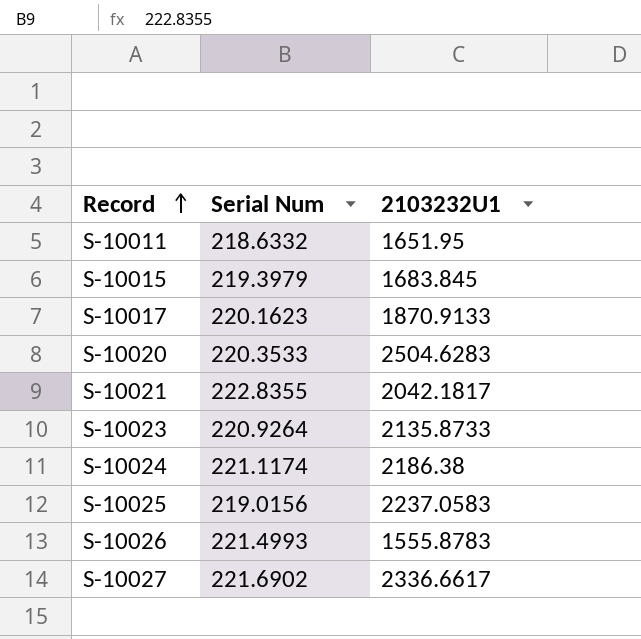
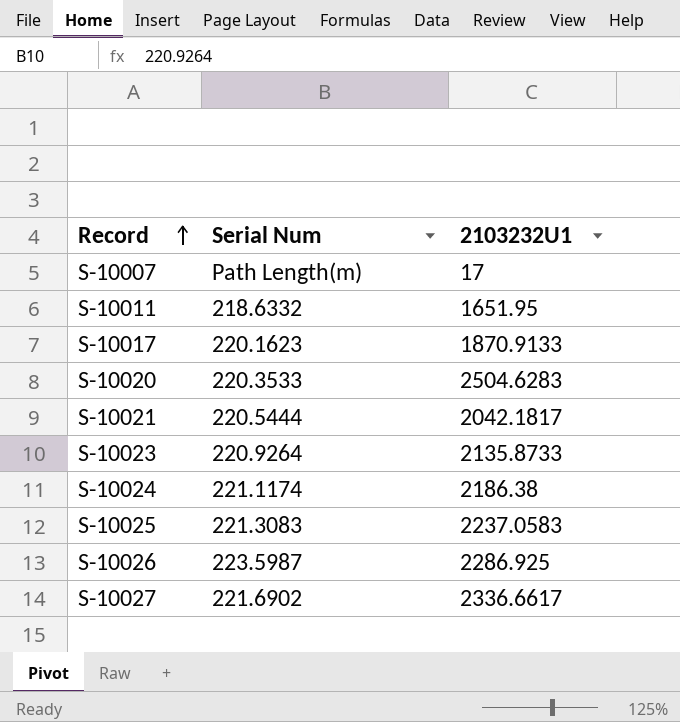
row S-10015: 219.3979 | 1683.845 -> none
row S-10007: none -> Path Length(m) | 17
S-10021 | Serial Num: 222.8355 -> 220.5444
S-10025 | Serial Num: 219.0156 -> 221.3083
S-10026 | Serial Num: 221.4993 -> 223.5987
S-10026 | 2103232U1: 1555.8783 -> 2286.925

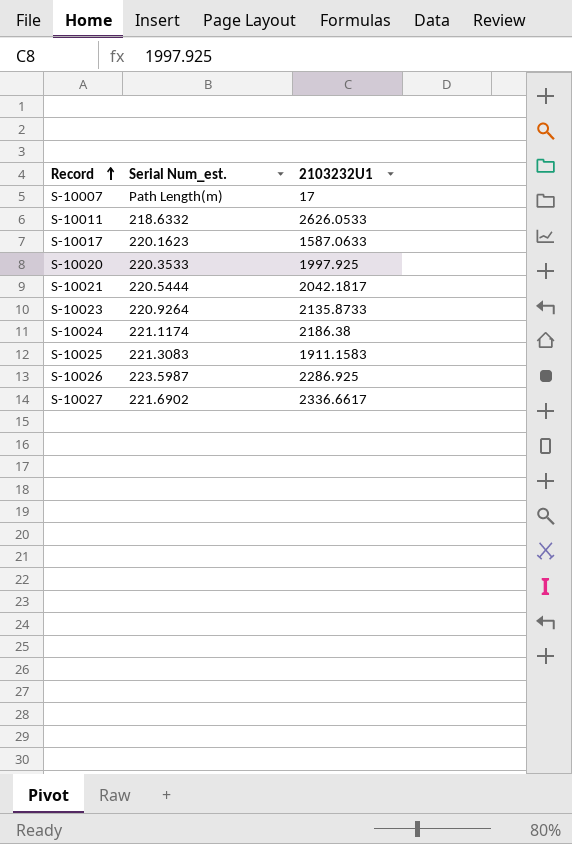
column name: Serial Num -> Serial Num_est.
S-10011 | 2103232U1: 1651.95 -> 2626.0533
S-10017 | 2103232U1: 1870.9133 -> 1587.0633
S-10020 | 2103232U1: 2504.6283 -> 1997.925
S-10025 | 2103232U1: 2237.0583 -> 1911.1583

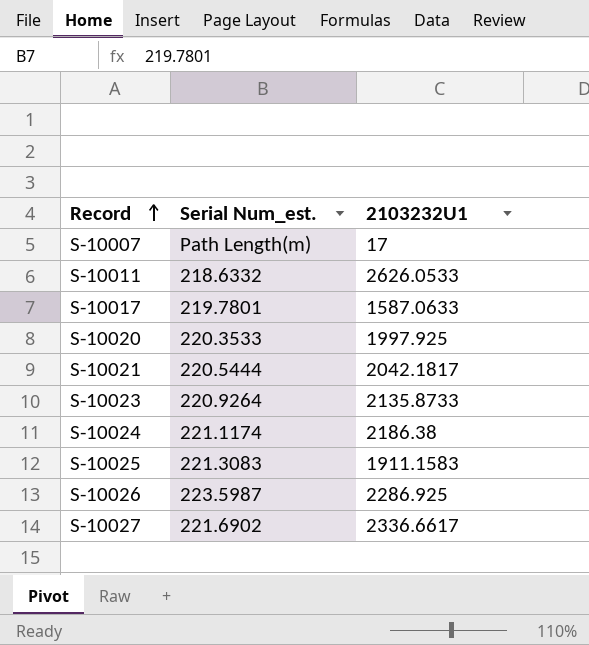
S-10017 | Serial Num_est.: 220.1623 -> 219.7801

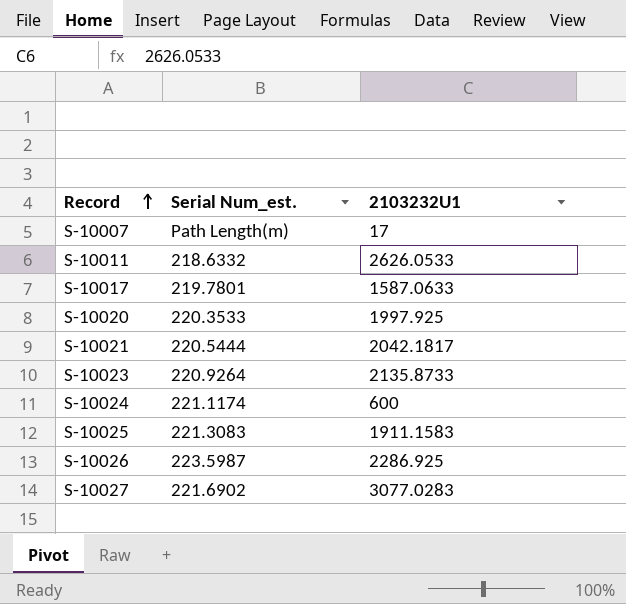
S-10024 | 2103232U1: 2186.38 -> 600
S-10027 | 2103232U1: 2336.6617 -> 3077.0283

